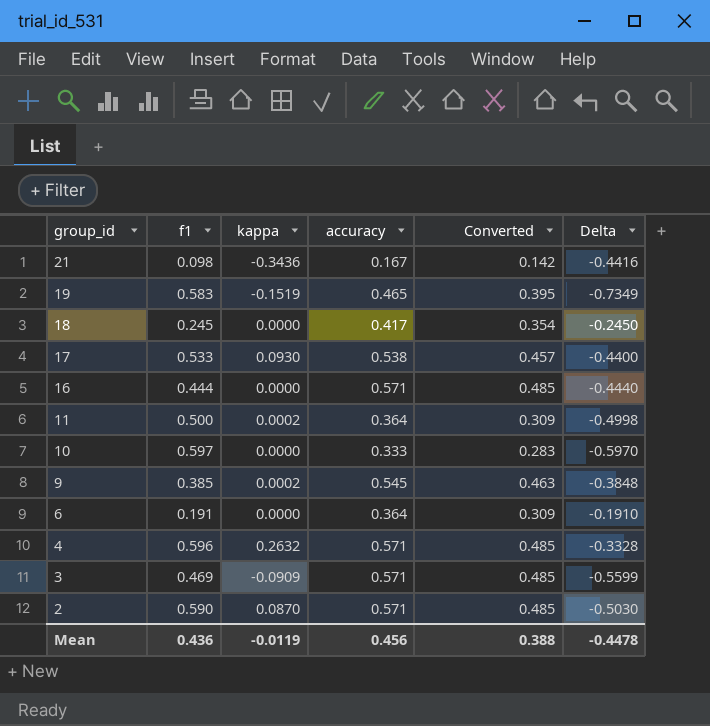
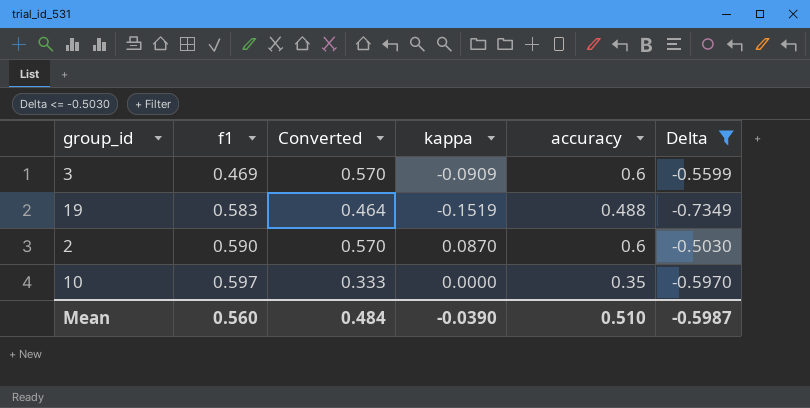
filter: none -> Delta <= -0.5030
row order: group_id descending -> f1 ascending
column Converted | formula: [accuracy] * 0.85 -> [accuracy] * 0.95
column Converted | position: 5 -> 3
3 | accuracy: 0.571 -> 0.6
19 | accuracy: 0.465 -> 0.488
2 | accuracy: 0.571 -> 0.6
10 | accuracy: 0.333 -> 0.35
Mean | f1: 0.436 -> 0.560
Mean | Converted: 0.388 -> 0.484
Mean | kappa: -0.0119 -> -0.0390
Mean | accuracy: 0.456 -> 0.510
Mean | Delta: -0.4478 -> -0.5987

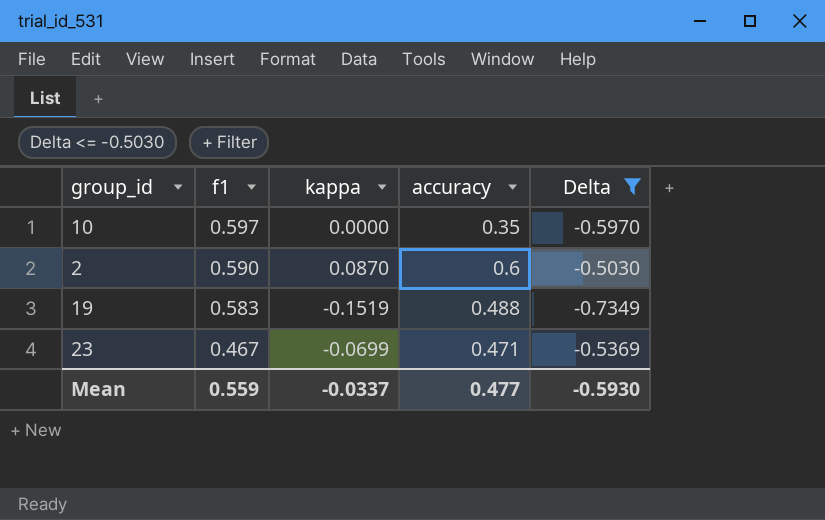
row order: f1 ascending -> f1 descending
column Converted | formula: [accuracy] * 0.95 -> none
row 3: 0.469 | 0.570 | -0.0909 | 0.6 | -0.5599 -> none
row 23: none -> 0.467 | -0.0699 | 0.471 | -0.5369
Mean | f1: 0.560 -> 0.559
Mean | kappa: -0.0390 -> -0.0337
Mean | accuracy: 0.510 -> 0.477
Mean | Delta: -0.5987 -> -0.5930

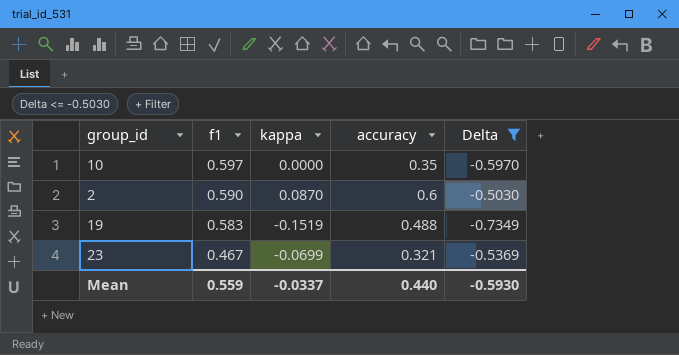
23 | accuracy: 0.471 -> 0.321
Mean | accuracy: 0.477 -> 0.440

